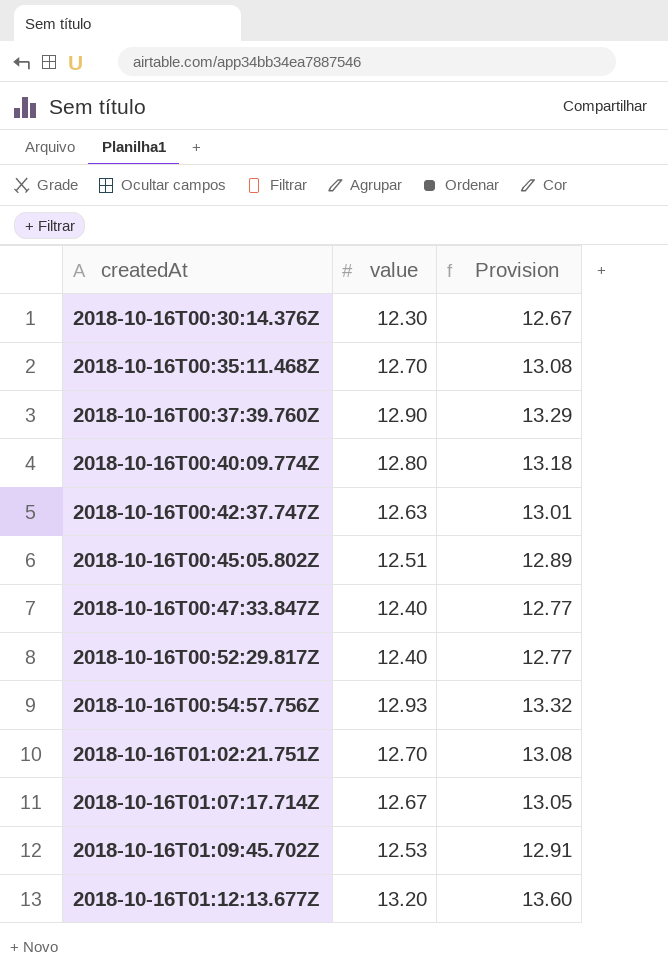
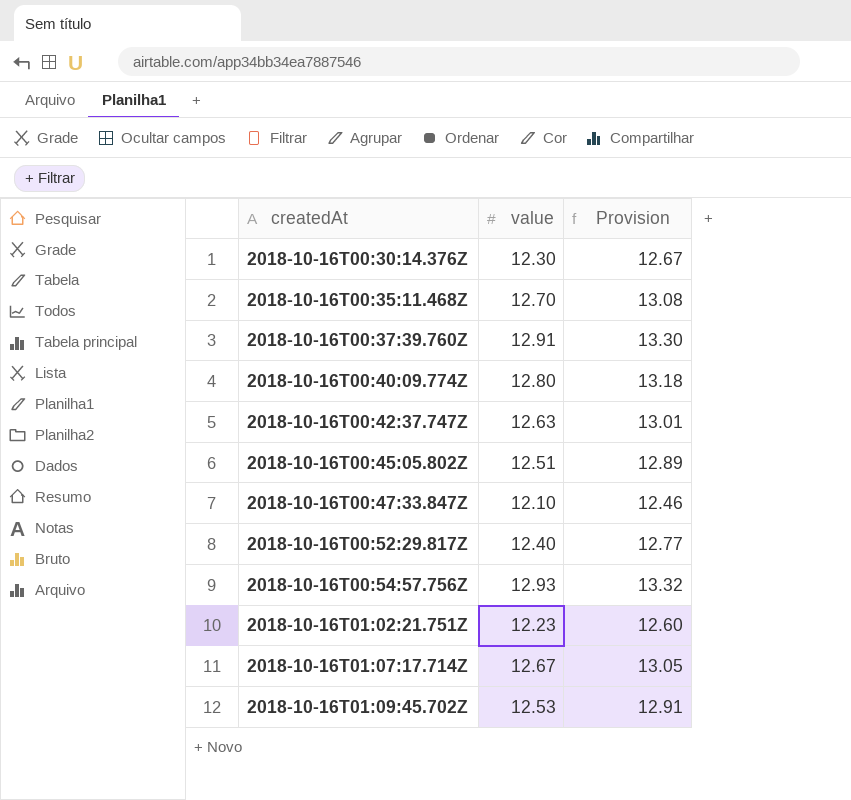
row 2018-10-16T01:12:13.677Z: 13.20 | 13.60 -> none
2018-10-16T00:37:39.760Z | value: 12.90 -> 12.91
2018-10-16T00:37:39.760Z | Provision: 13.29 -> 13.30
2018-10-16T00:47:33.847Z | value: 12.40 -> 12.10
2018-10-16T00:47:33.847Z | Provision: 12.77 -> 12.46
2018-10-16T01:02:21.751Z | value: 12.70 -> 12.23
2018-10-16T01:02:21.751Z | Provision: 13.08 -> 12.60

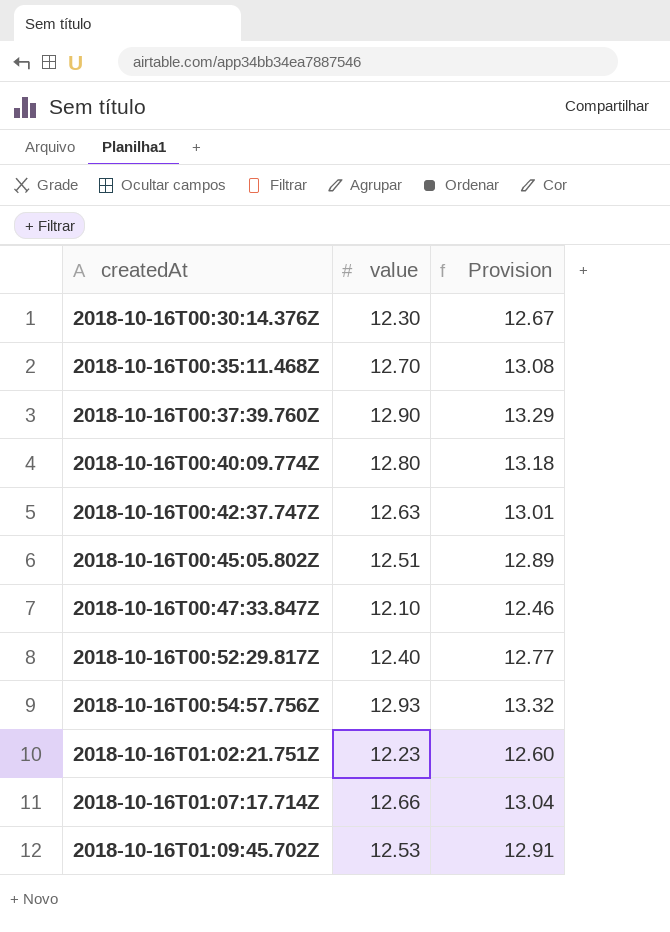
2018-10-16T00:37:39.760Z | value: 12.91 -> 12.90
2018-10-16T00:37:39.760Z | Provision: 13.30 -> 13.29
2018-10-16T01:07:17.714Z | value: 12.67 -> 12.66
2018-10-16T01:07:17.714Z | Provision: 13.05 -> 13.04

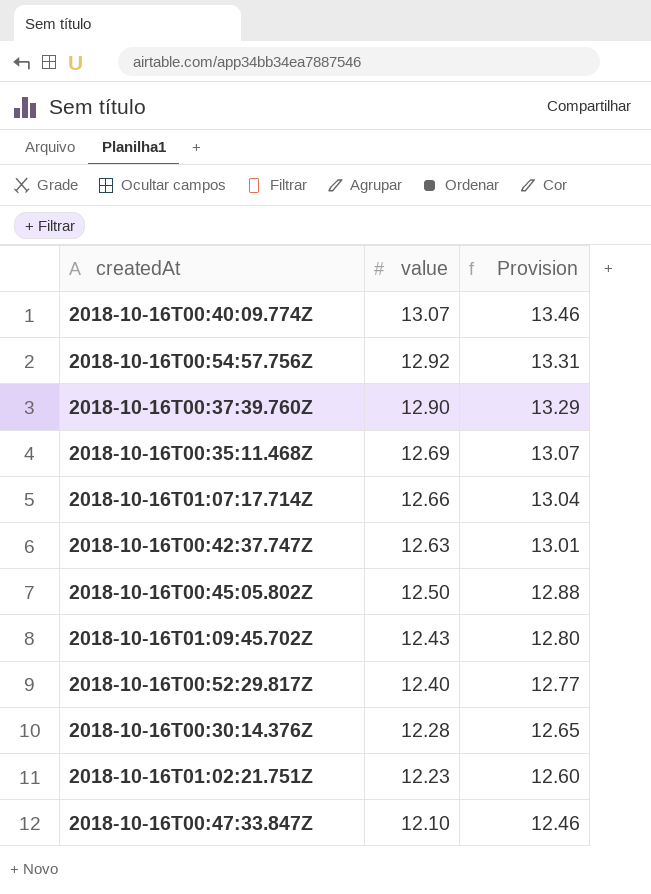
row order: createdAt ascending -> value descending
2018-10-16T00:40:09.774Z | value: 12.80 -> 13.07
2018-10-16T00:40:09.774Z | Provision: 13.18 -> 13.46
2018-10-16T00:54:57.756Z | value: 12.93 -> 12.92
2018-10-16T00:54:57.756Z | Provision: 13.32 -> 13.31
2018-10-16T00:35:11.468Z | value: 12.70 -> 12.69
2018-10-16T00:35:11.468Z | Provision: 13.08 -> 13.07
2018-10-16T00:45:05.802Z | value: 12.51 -> 12.50
2018-10-16T00:45:05.802Z | Provision: 12.89 -> 12.88
2018-10-16T01:09:45.702Z | value: 12.53 -> 12.43
2018-10-16T01:09:45.702Z | Provision: 12.91 -> 12.80
2018-10-16T00:30:14.376Z | value: 12.30 -> 12.28
2018-10-16T00:30:14.376Z | Provision: 12.67 -> 12.65

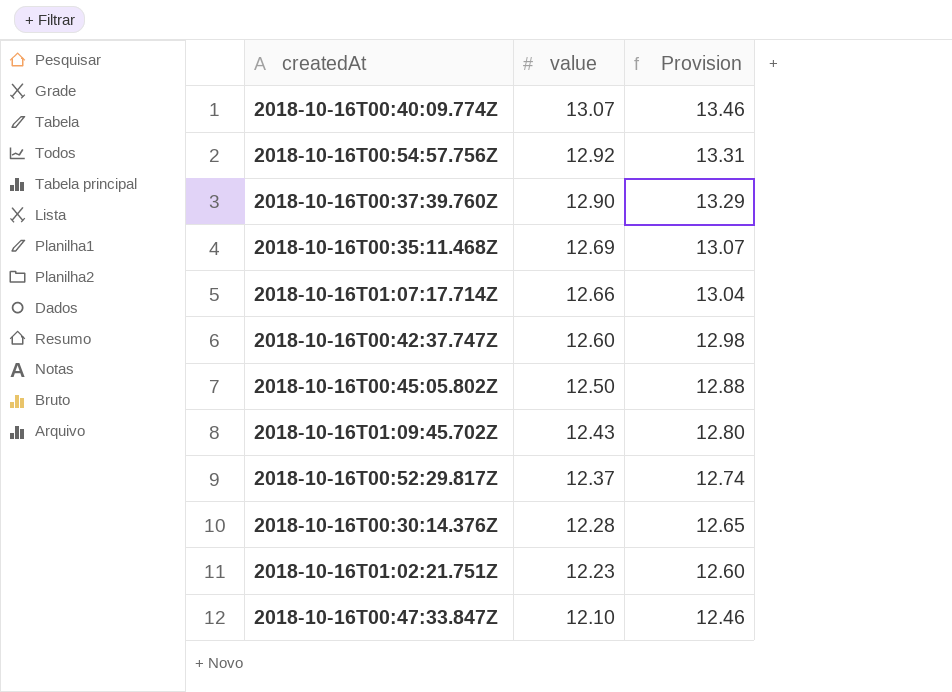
2018-10-16T00:42:37.747Z | value: 12.63 -> 12.60
2018-10-16T00:42:37.747Z | Provision: 13.01 -> 12.98
2018-10-16T00:52:29.817Z | value: 12.40 -> 12.37
2018-10-16T00:52:29.817Z | Provision: 12.77 -> 12.74

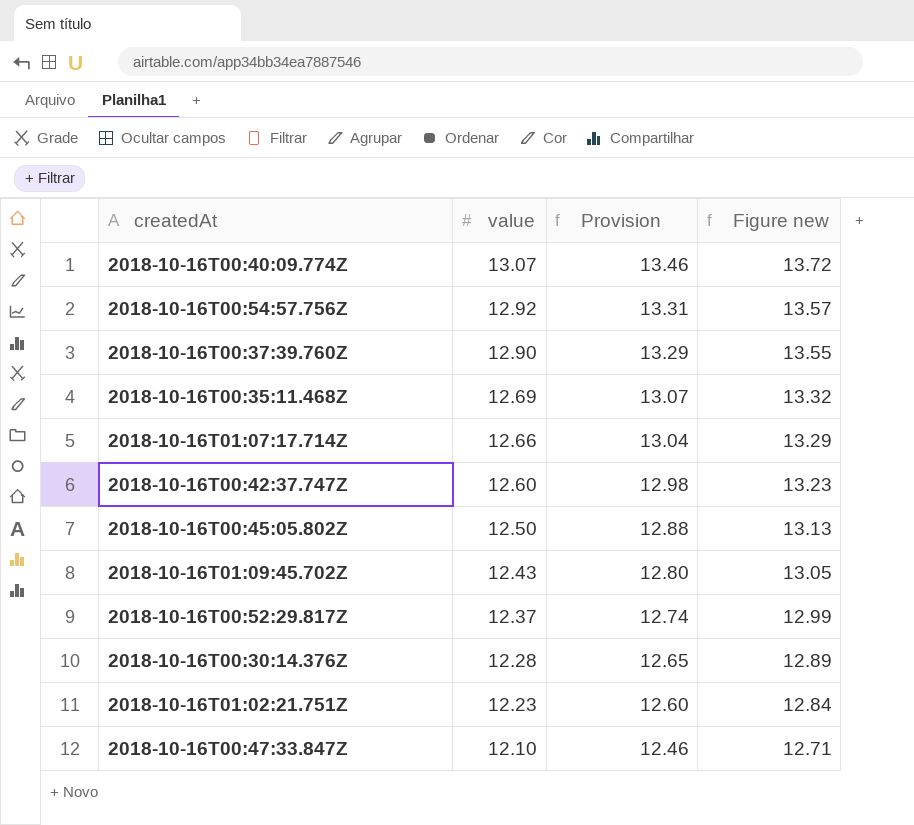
column Figure new | formula: none -> [value] * 1.05

